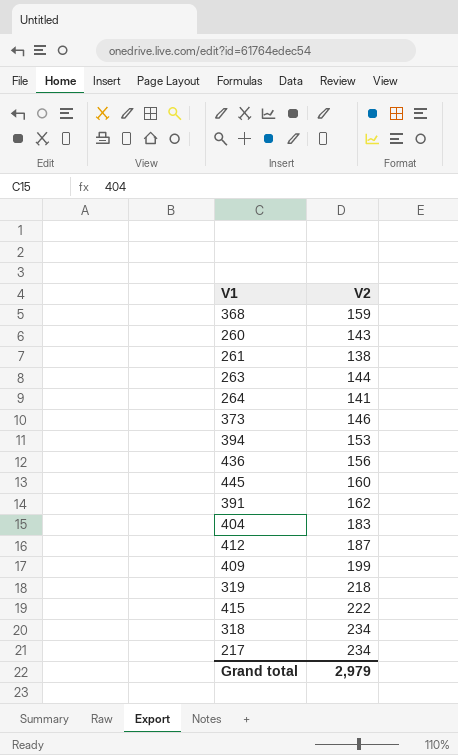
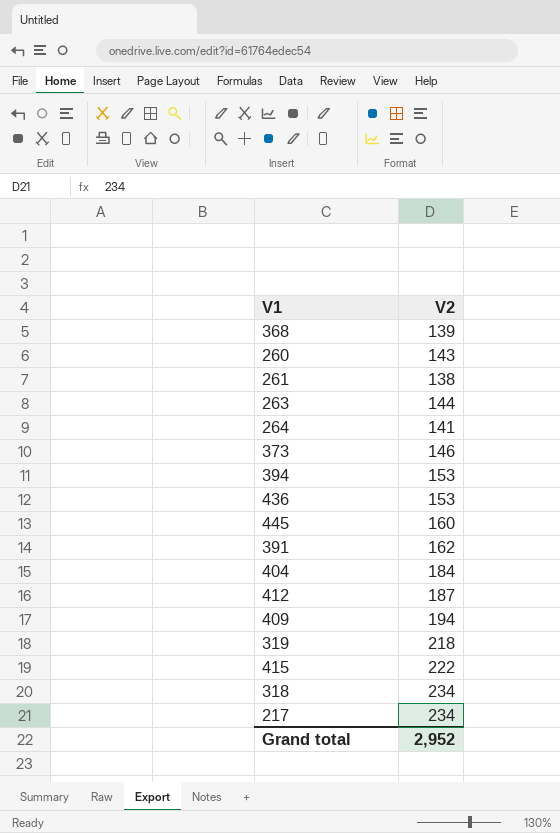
368 | V2: 159 -> 139
436 | V2: 156 -> 153
404 | V2: 183 -> 184
409 | V2: 199 -> 194
Grand total | V2: 2,979 -> 2,952

